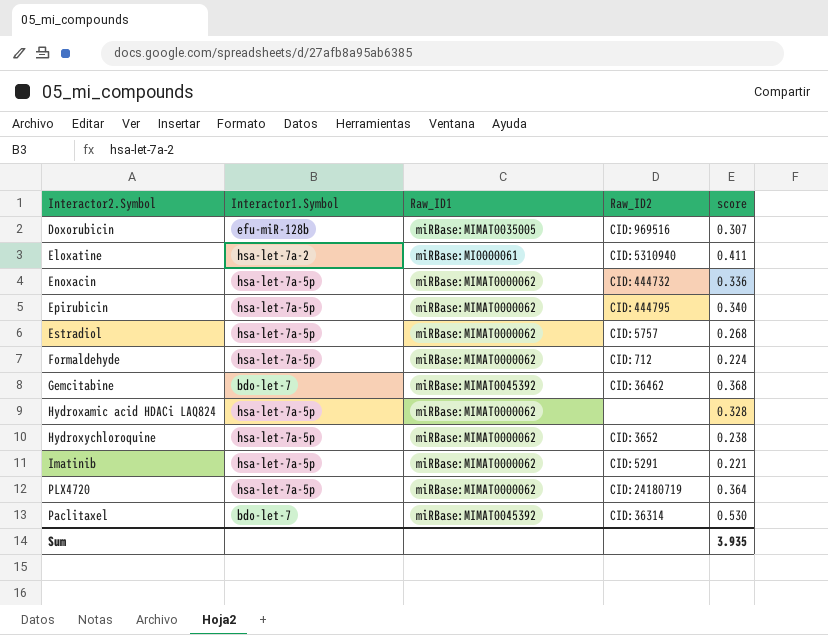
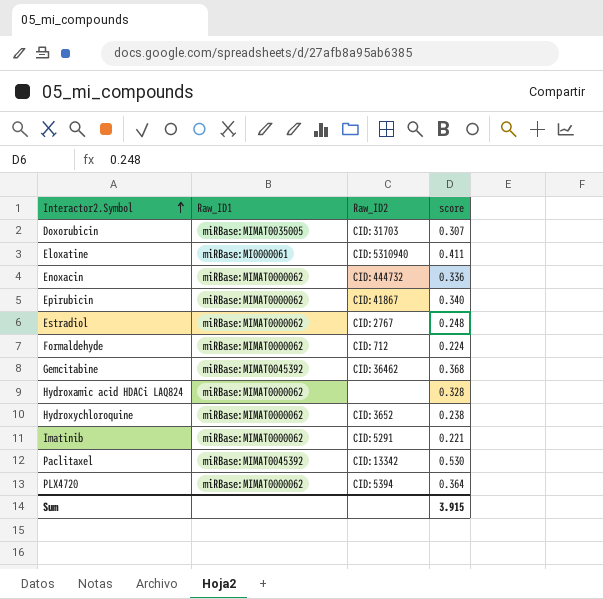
row order: none -> Interactor2.Symbol ascending
column Interactor1.Symbol | position: 2 -> none
Doxorubicin | Raw_ID2: CID:969516 -> CID:31703
Epirubicin | Raw_ID2: CID:444795 -> CID:41867
Estradiol | Raw_ID2: CID:5757 -> CID:2767
Estradiol | score: 0.268 -> 0.248
Paclitaxel | Raw_ID2: CID:36314 -> CID:13342
PLX4720 | Raw_ID2: CID:24180719 -> CID:5394
Sum | score: 3.935 -> 3.915

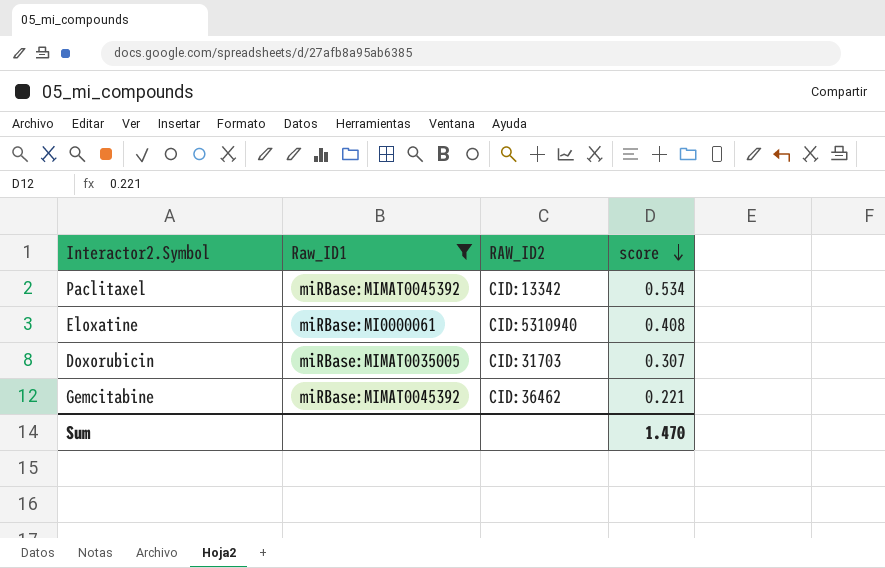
filter: none -> Raw_ID1 != miRBase:MIMAT0000062
row order: Interactor2.Symbol ascending -> score descending
column name: Raw_ID2 -> RAW_ID2
Paclitaxel | score: 0.530 -> 0.534
Eloxatine | score: 0.411 -> 0.408
Gemcitabine | score: 0.368 -> 0.221
Sum | score: 3.915 -> 1.470

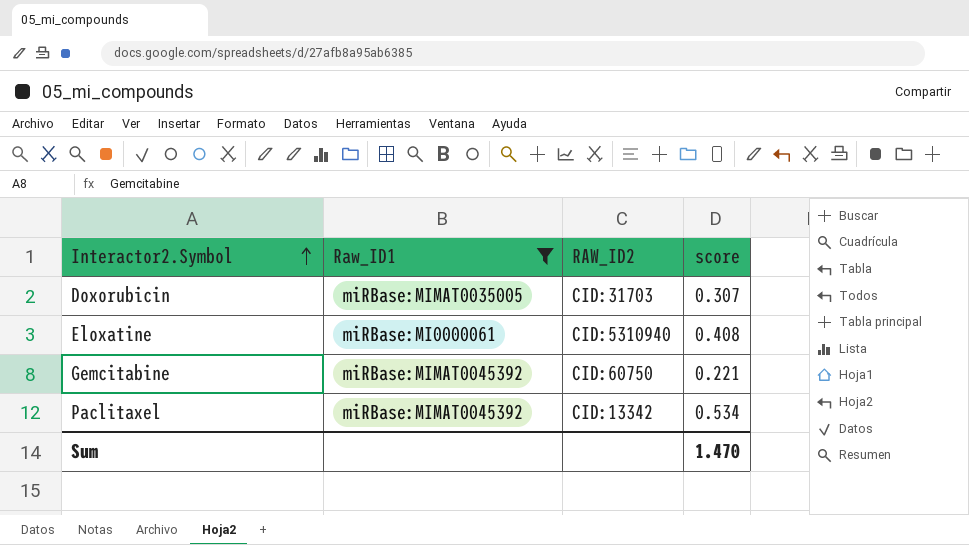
row order: score descending -> Interactor2.Symbol ascending
Gemcitabine | RAW_ID2: CID:36462 -> CID:60750

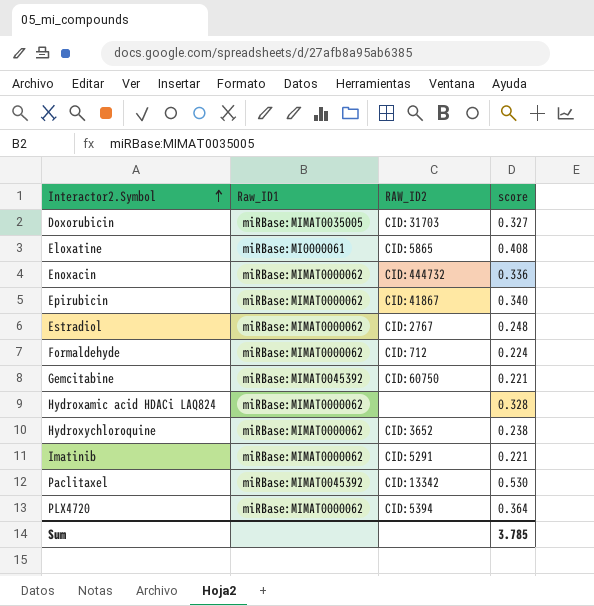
filter: Raw_ID1 != miRBase:MIMAT0000062 -> none
Doxorubicin | score: 0.307 -> 0.327
Eloxatine | RAW_ID2: CID:5310940 -> CID:5865
Paclitaxel | score: 0.534 -> 0.530
Sum | score: 1.470 -> 3.785

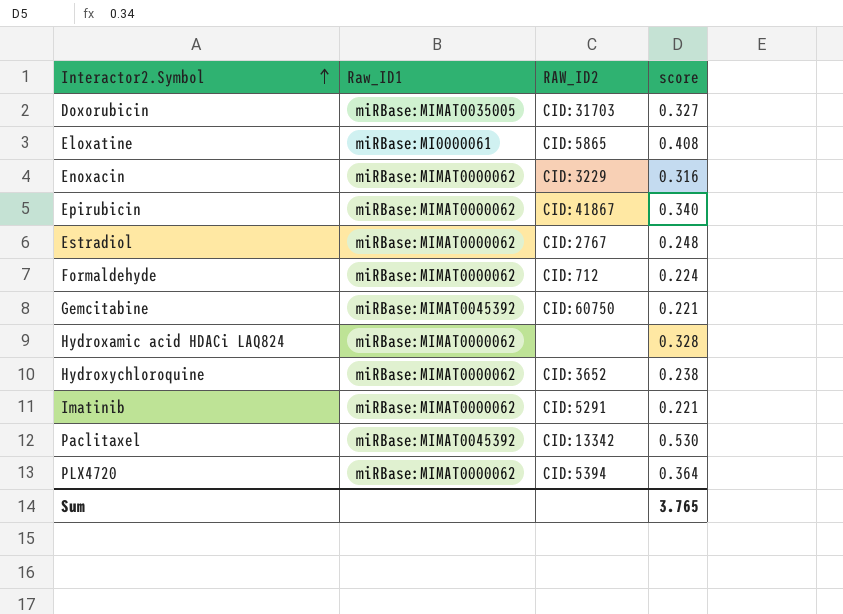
Enoxacin | RAW_ID2: CID:444732 -> CID:3229
Enoxacin | score: 0.336 -> 0.316
Sum | score: 3.785 -> 3.765

